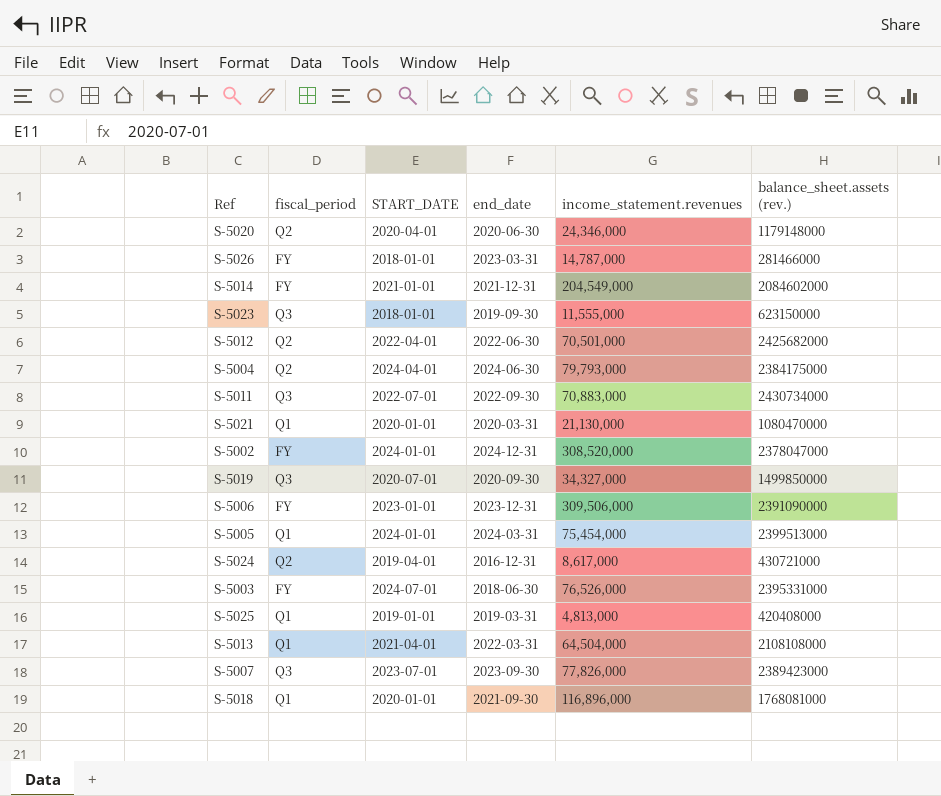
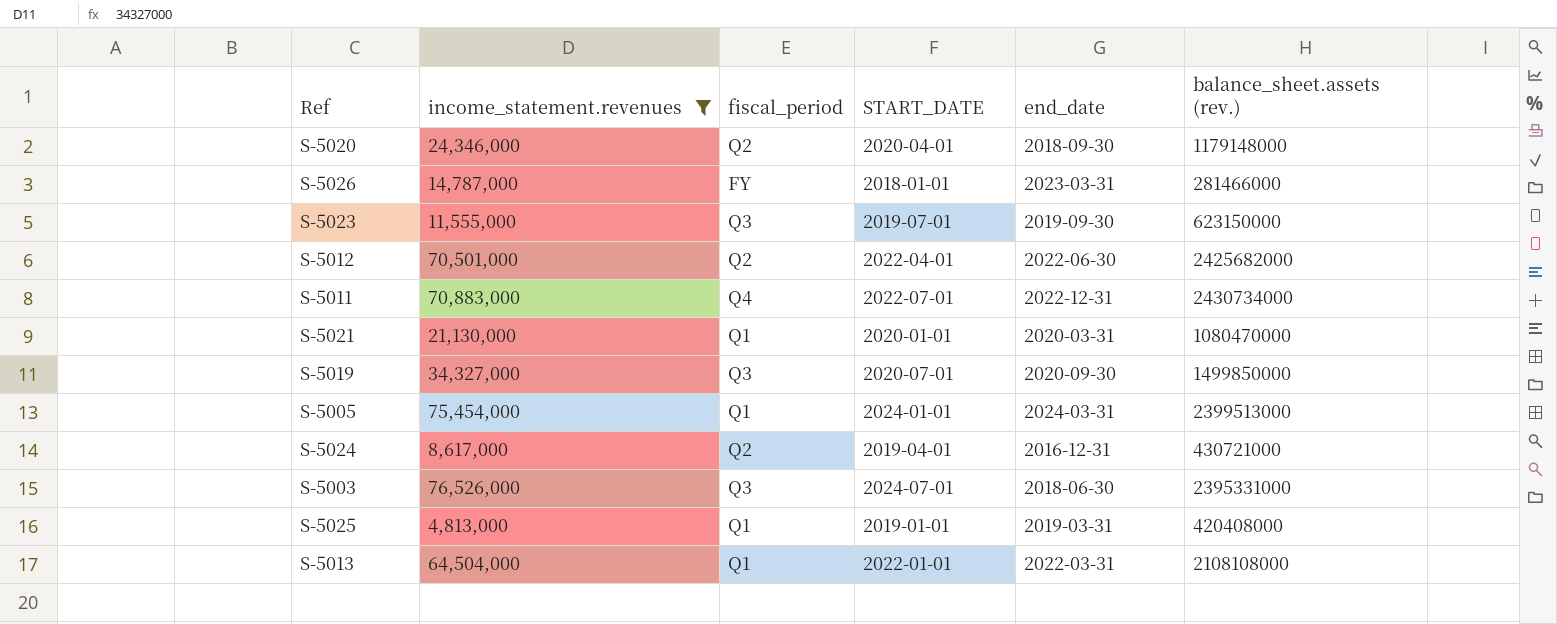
filter: none -> income_statement.revenues <= 76,526,000
column income_statement.revenues | position: 5 -> 2
S-5020 | end_date: 2020-06-30 -> 2018-09-30
S-5023 | START_DATE: 2018-01-01 -> 2019-07-01
S-5011 | fiscal_period: Q3 -> Q4
S-5011 | end_date: 2022-09-30 -> 2022-12-31
S-5003 | fiscal_period: FY -> Q3
S-5013 | START_DATE: 2021-04-01 -> 2022-01-01

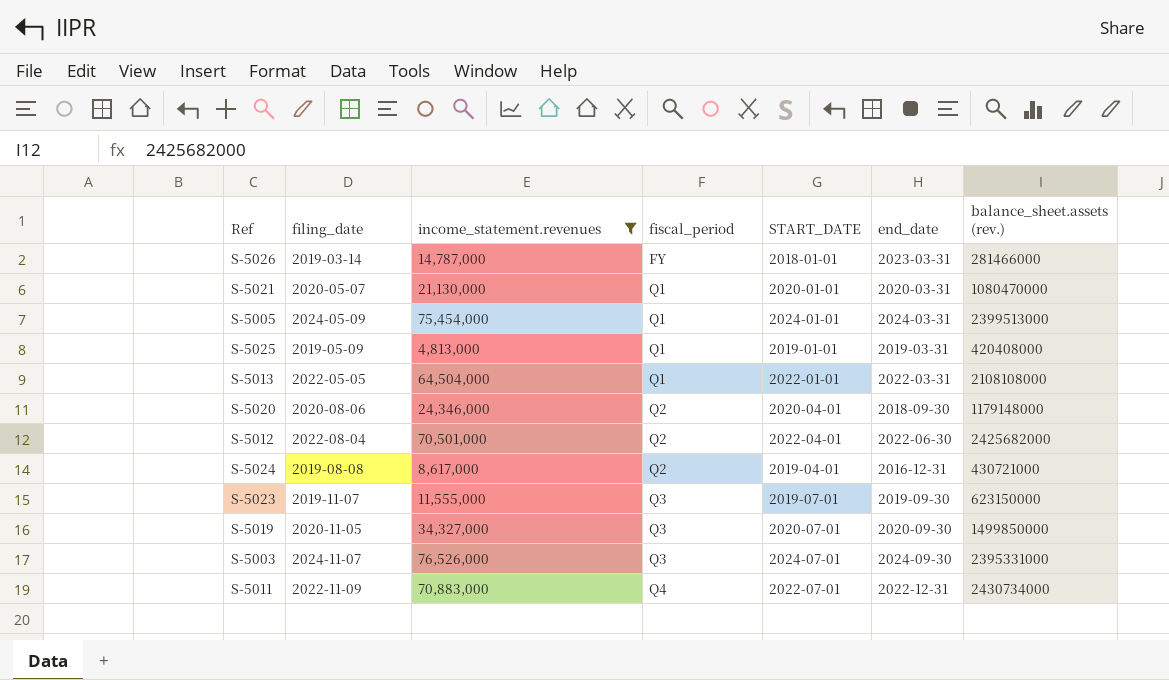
row order: none -> fiscal_period ascending
column filing_date | position: none -> 2
S-5003 | end_date: 2018-06-30 -> 2024-09-30

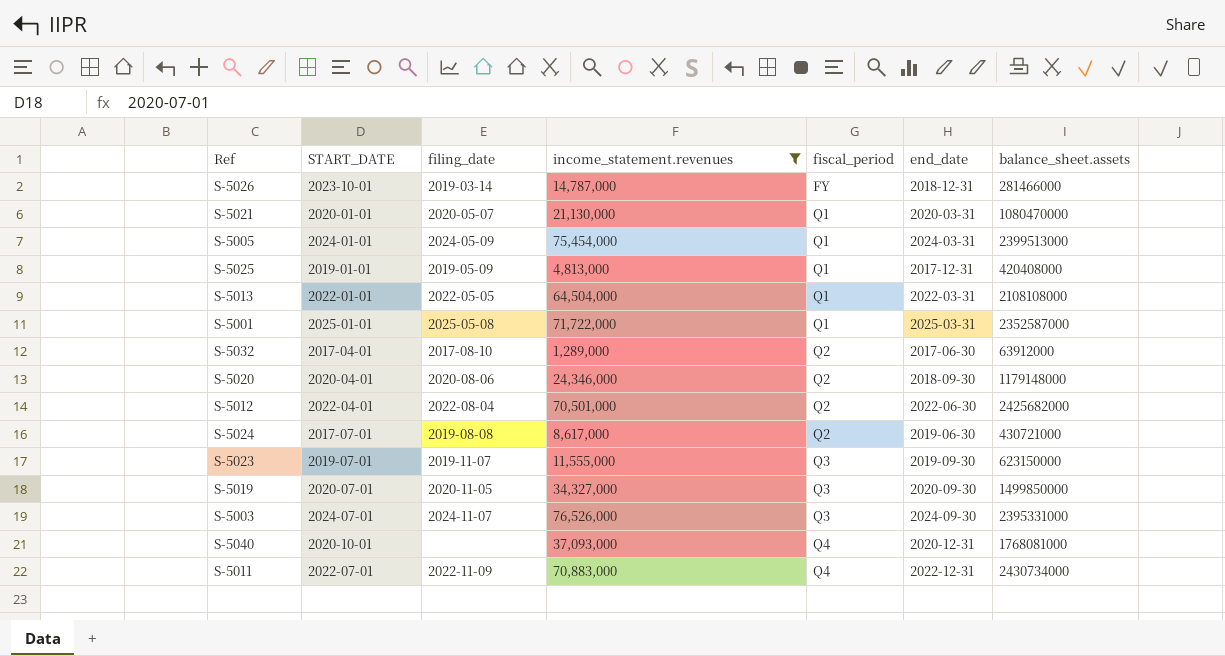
column START_DATE | position: 5 -> 2
column name: balance_sheet.assets (rev.) -> balance_sheet.assets
S-5026 | START_DATE: 2018-01-01 -> 2023-10-01
S-5026 | end_date: 2023-03-31 -> 2018-12-31
S-5025 | end_date: 2019-03-31 -> 2017-12-31
row S-5001: none -> 2025-01-01 | 2025-05-08 | 71,722,000 | Q1 | 2025-03-31 | 2352587000
row S-5032: none -> 2017-04-01 | 2017-08-10 | 1,289,000 | Q2 | 2017-06-30 | 63912000
S-5024 | START_DATE: 2019-04-01 -> 2017-07-01
S-5024 | end_date: 2016-12-31 -> 2019-06-30
row S-5040: none -> 2020-10-01 | none | 37,093,000 | Q4 | 2020-12-31 | 1768081000

